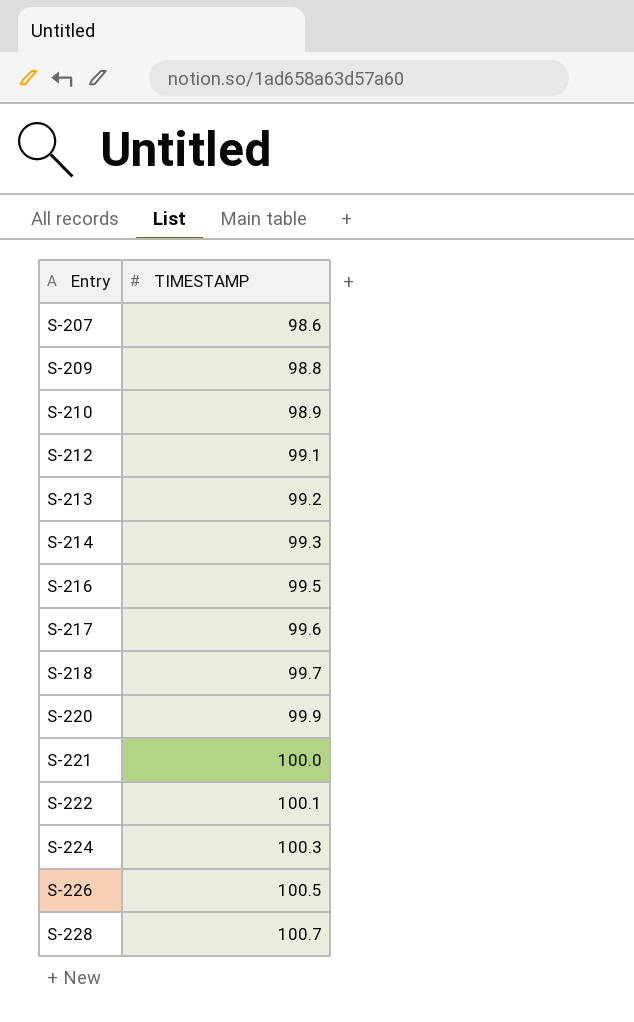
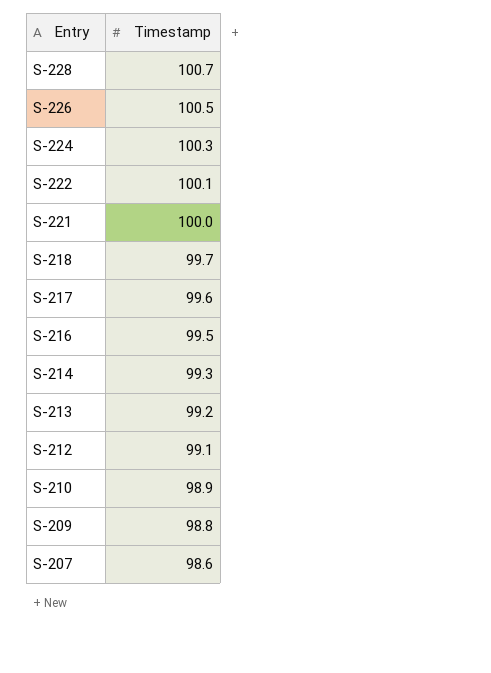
row order: Entry ascending -> Entry descending
column name: TIMESTAMP -> Timestamp
row S-220: 99.9 -> none

